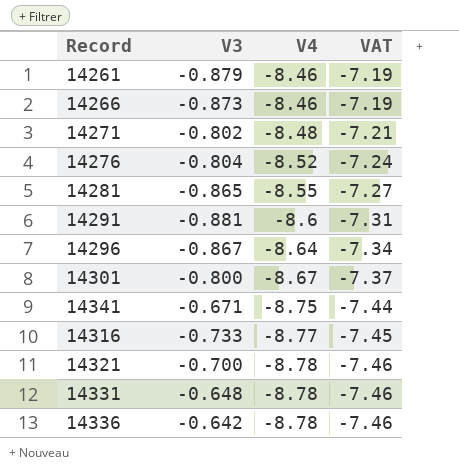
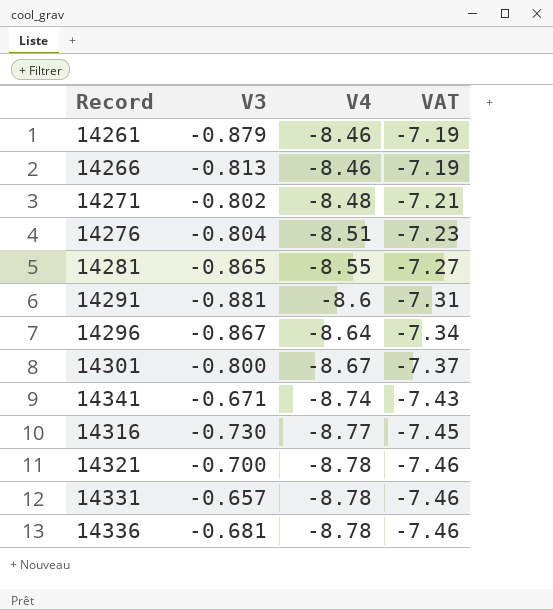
14266 | V3: -0.873 -> -0.813
14276 | V4: -8.52 -> -8.51
14276 | VAT: -7.24 -> -7.23
14341 | V4: -8.75 -> -8.74
14341 | VAT: -7.44 -> -7.43
14316 | V3: -0.733 -> -0.730
14331 | V3: -0.648 -> -0.657
14336 | V3: -0.642 -> -0.681

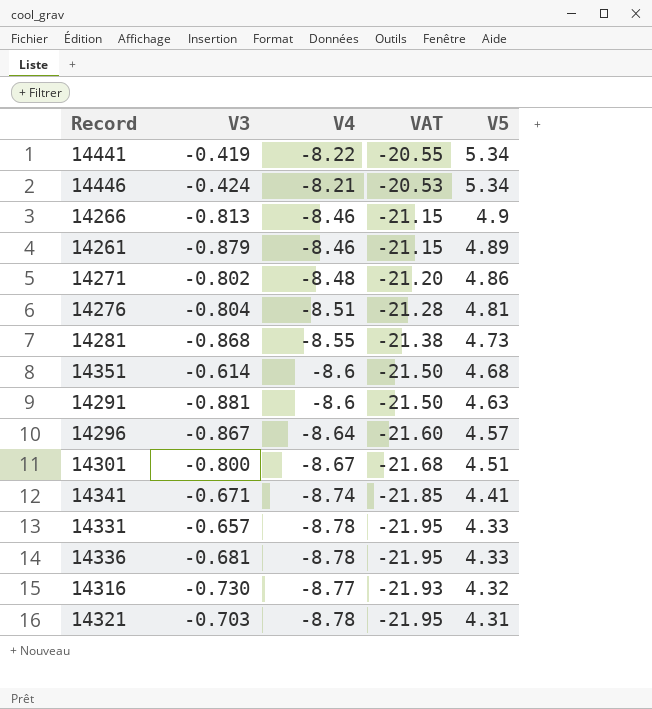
row order: V4 descending -> V5 descending
column VAT | formula: [V4] * 0.85 -> [V4] * 2.5
column V5 | position: none -> 5
row 14441: none -> -0.419 | -8.22 | -20.55 | 5.34
row 14446: none -> -0.424 | -8.21 | -20.53 | 5.34
14281 | V3: -0.865 -> -0.868
row 14351: none -> -0.614 | -8.6 | -21.50 | 4.68
14321 | V3: -0.700 -> -0.703

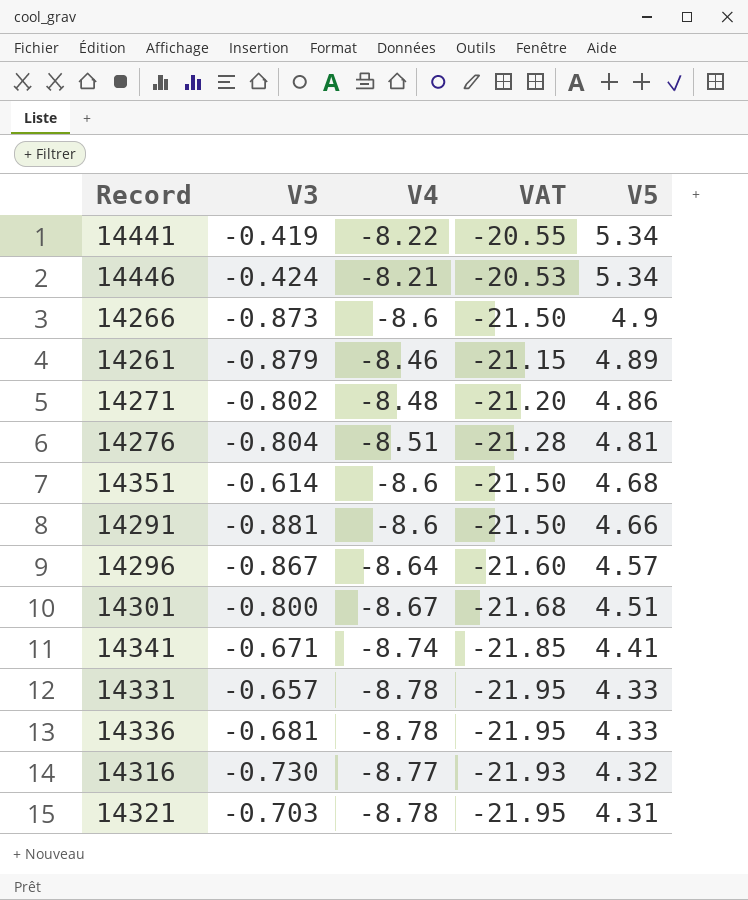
row 14281: -0.868 | -8.55 | -21.38 | 4.73 -> none
14266 | V3: -0.813 -> -0.873
14266 | V4: -8.46 -> -8.6
14266 | VAT: -21.15 -> -21.50
14291 | V5: 4.63 -> 4.66

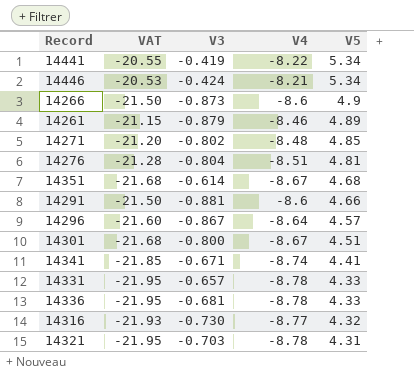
column VAT | position: 4 -> 2
14271 | V5: 4.86 -> 4.85
14351 | VAT: -21.50 -> -21.68
14351 | V4: -8.6 -> -8.67

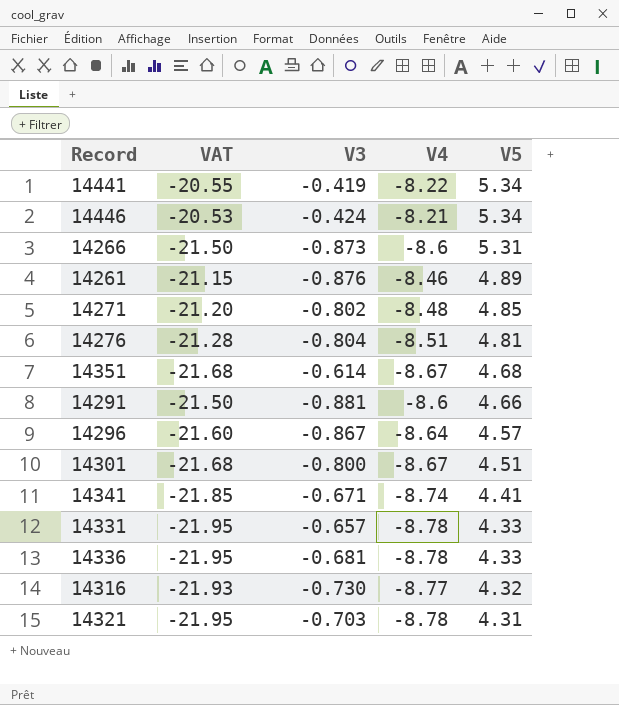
14266 | V5: 4.9 -> 5.31
14261 | V3: -0.879 -> -0.876

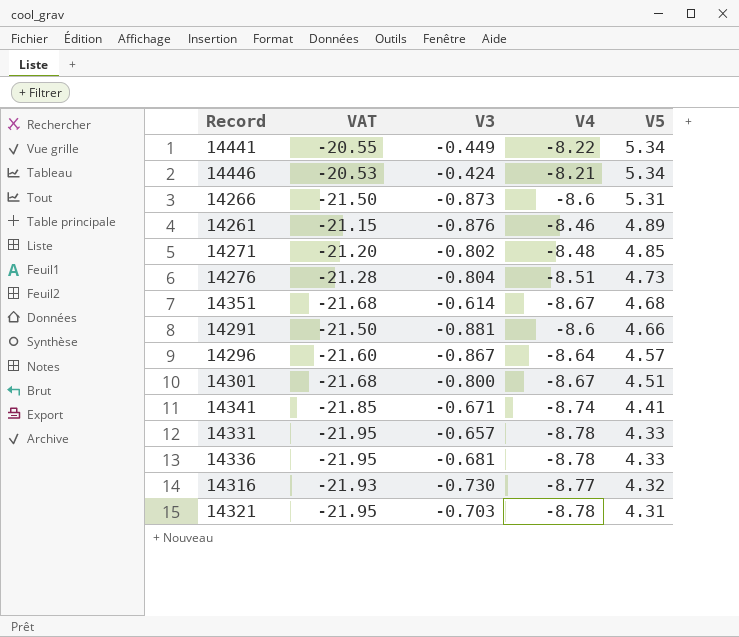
14441 | V3: -0.419 -> -0.449
14276 | V5: 4.81 -> 4.73

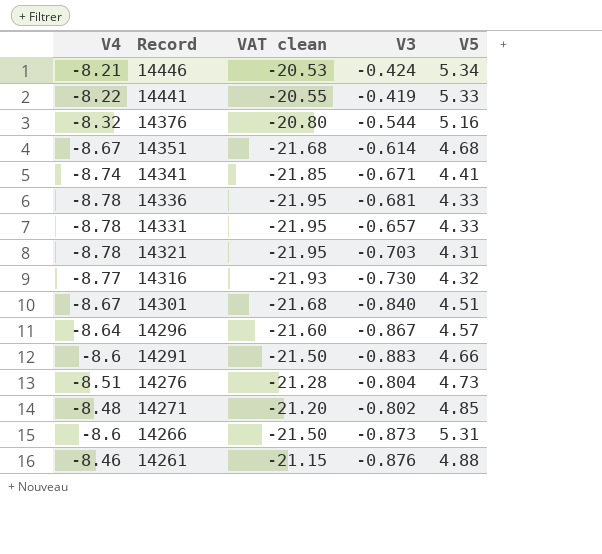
row order: V5 descending -> Record descending
column V4 | position: 4 -> 1
column name: VAT -> VAT clean
14441 | V3: -0.449 -> -0.419
14441 | V5: 5.34 -> 5.33
row 14376: none -> -8.32 | -20.80 | -0.544 | 5.16
14301 | V3: -0.800 -> -0.840
14291 | V3: -0.881 -> -0.883
14261 | V5: 4.89 -> 4.88

